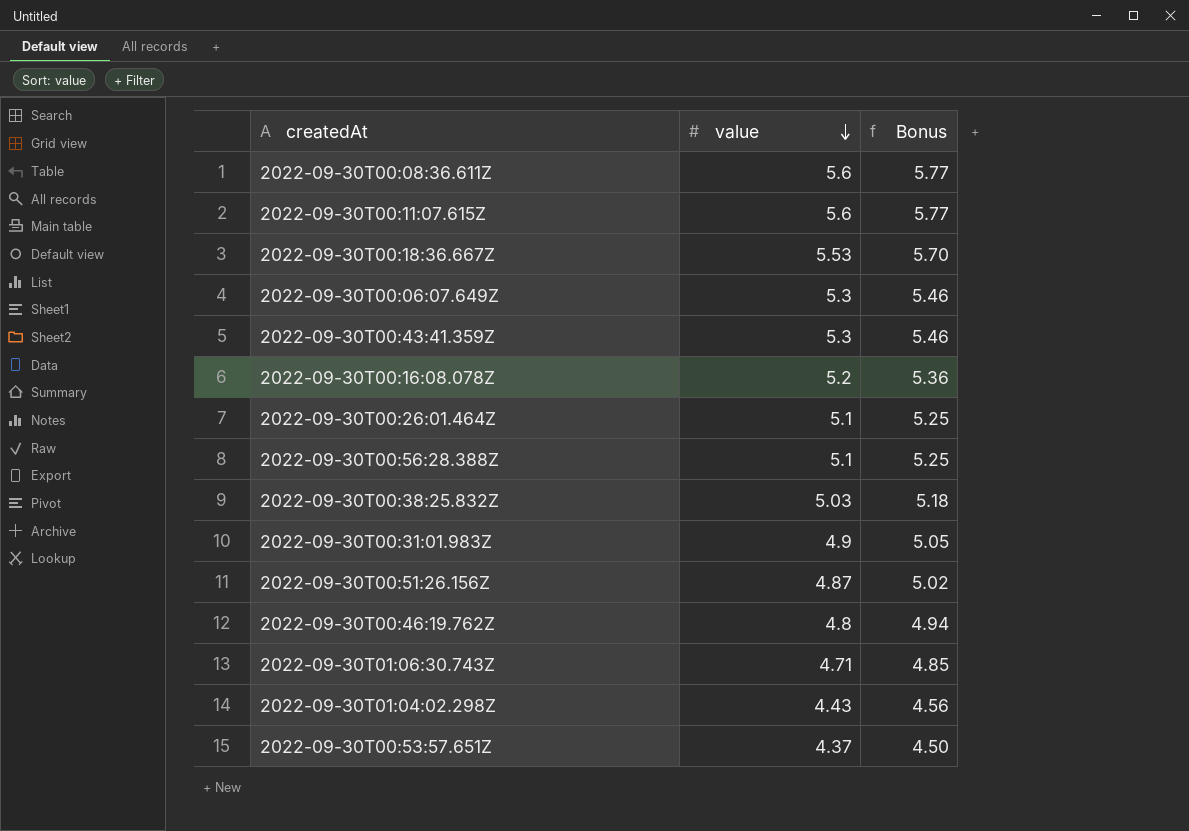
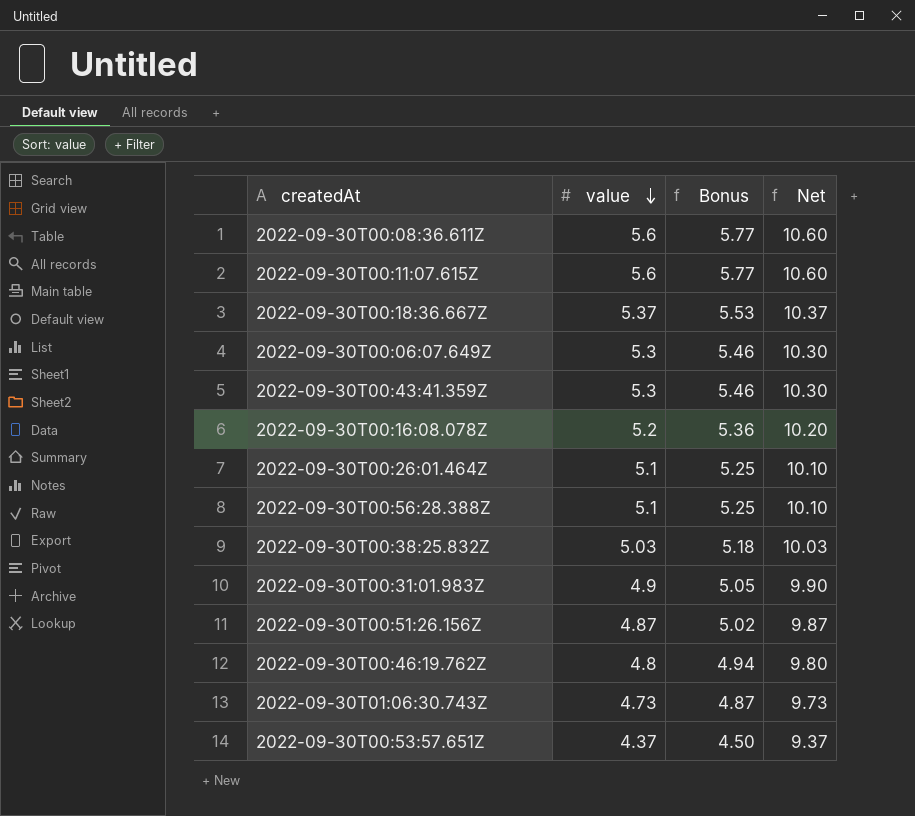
column Net | formula: none -> [value] + 5
row 2022-09-30T01:04:02.298Z: 4.43 | 4.56 -> none
2022-09-30T00:18:36.667Z | value: 5.53 -> 5.37
2022-09-30T00:18:36.667Z | Bonus: 5.70 -> 5.53
2022-09-30T01:06:30.743Z | value: 4.71 -> 4.73
2022-09-30T01:06:30.743Z | Bonus: 4.85 -> 4.87

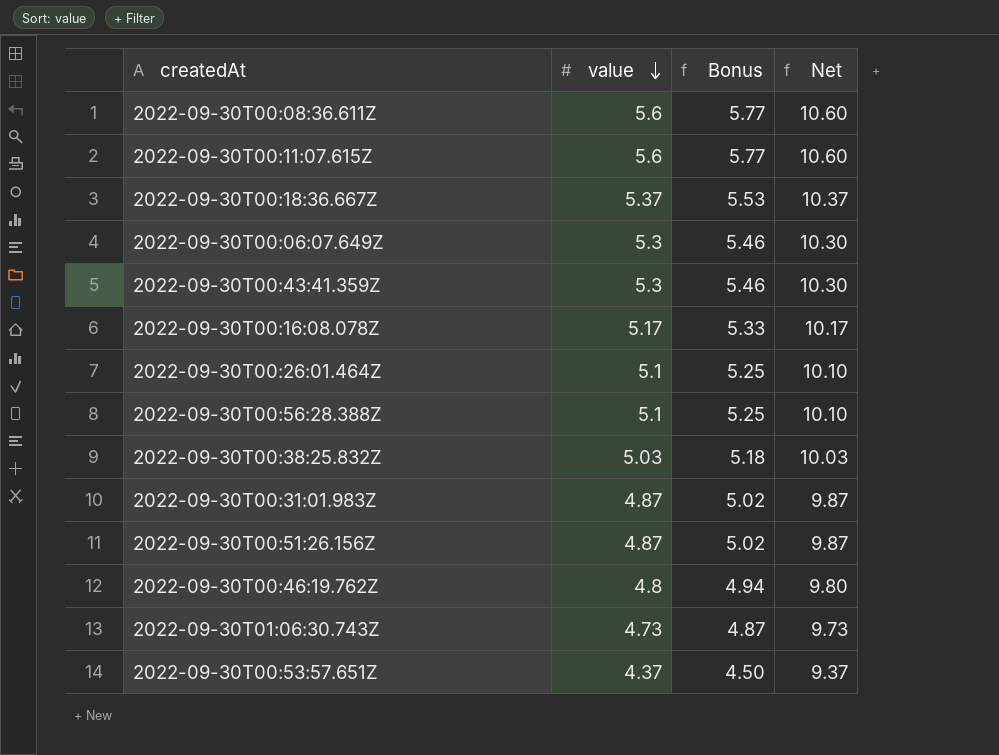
2022-09-30T00:16:08.078Z | value: 5.2 -> 5.17
2022-09-30T00:16:08.078Z | Bonus: 5.36 -> 5.33
2022-09-30T00:16:08.078Z | Net: 10.20 -> 10.17
2022-09-30T00:31:01.983Z | value: 4.9 -> 4.87
2022-09-30T00:31:01.983Z | Bonus: 5.05 -> 5.02
2022-09-30T00:31:01.983Z | Net: 9.90 -> 9.87

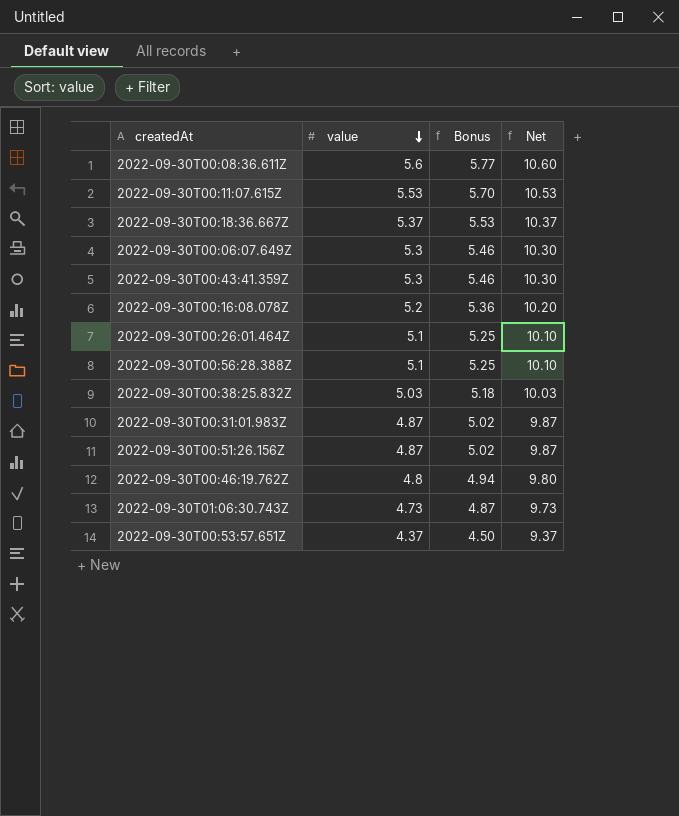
2022-09-30T00:11:07.615Z | value: 5.6 -> 5.53
2022-09-30T00:11:07.615Z | Bonus: 5.77 -> 5.70
2022-09-30T00:11:07.615Z | Net: 10.60 -> 10.53
2022-09-30T00:16:08.078Z | value: 5.17 -> 5.2
2022-09-30T00:16:08.078Z | Bonus: 5.33 -> 5.36
2022-09-30T00:16:08.078Z | Net: 10.17 -> 10.20

